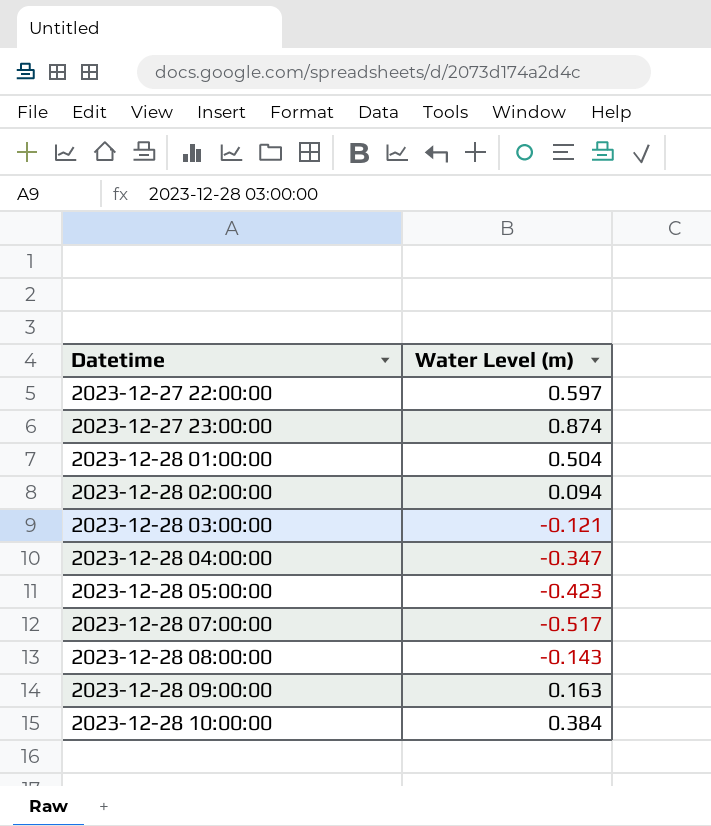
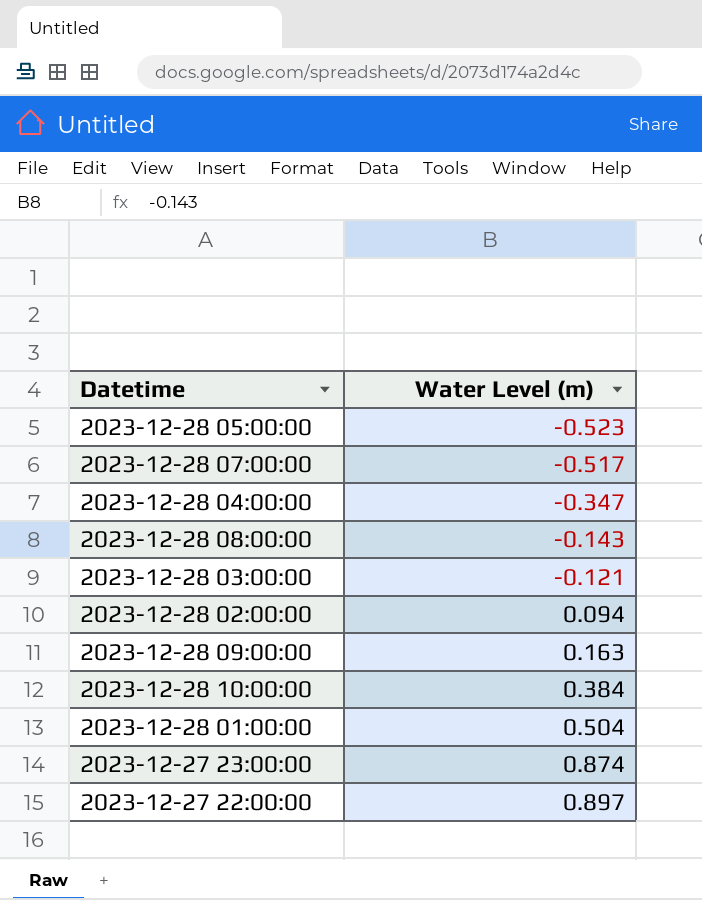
row order: Datetime ascending -> Water Level (m) ascending
2023-12-28 05:00:00 | Water Level (m): -0.423 -> -0.523
2023-12-27 22:00:00 | Water Level (m): 0.597 -> 0.897

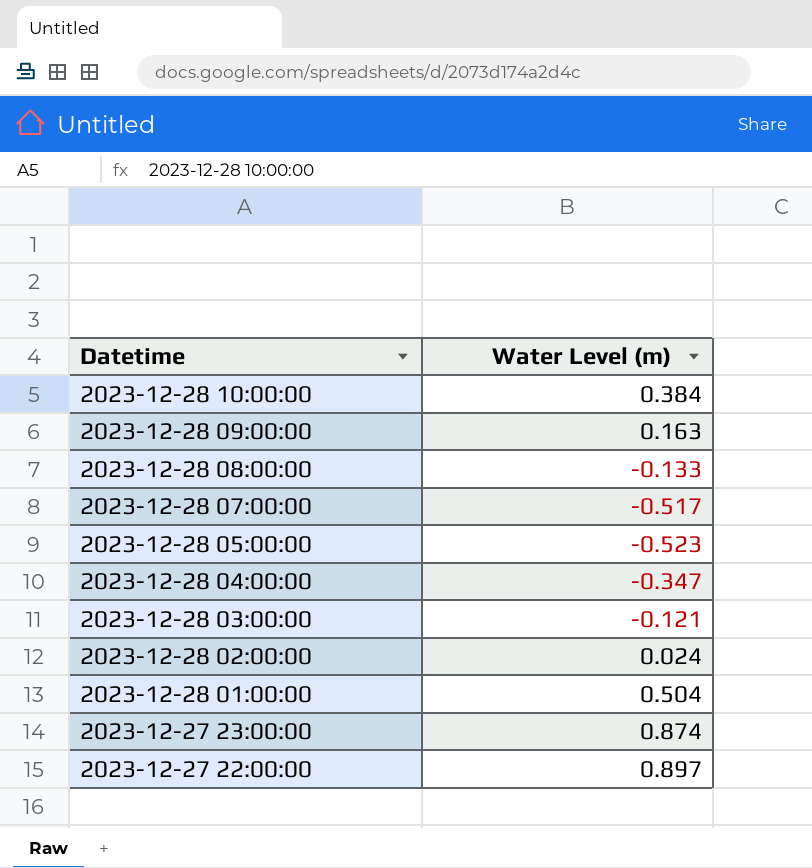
row order: Water Level (m) ascending -> Datetime descending
2023-12-28 08:00:00 | Water Level (m): -0.143 -> -0.133
2023-12-28 02:00:00 | Water Level (m): 0.094 -> 0.024

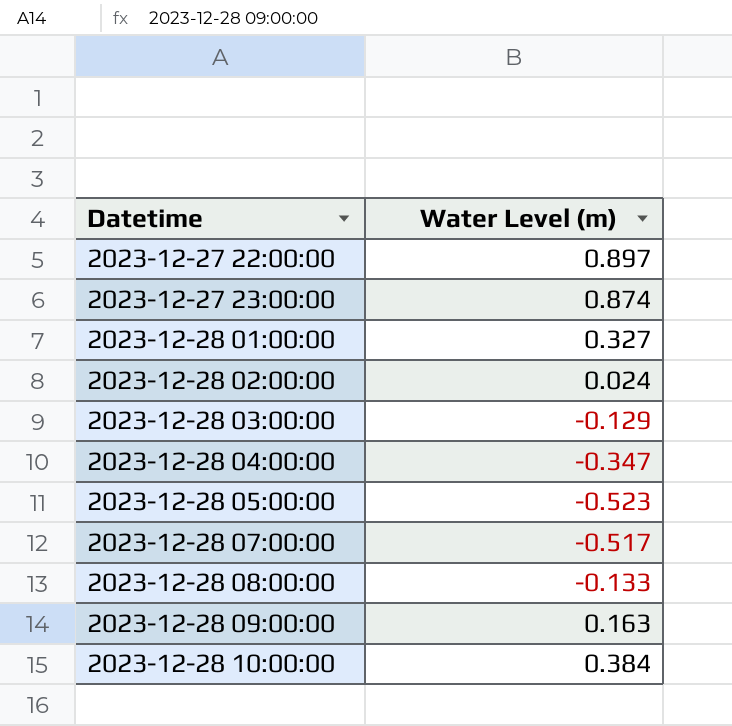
row order: Datetime descending -> Datetime ascending
2023-12-28 01:00:00 | Water Level (m): 0.504 -> 0.327
2023-12-28 03:00:00 | Water Level (m): -0.121 -> -0.129

